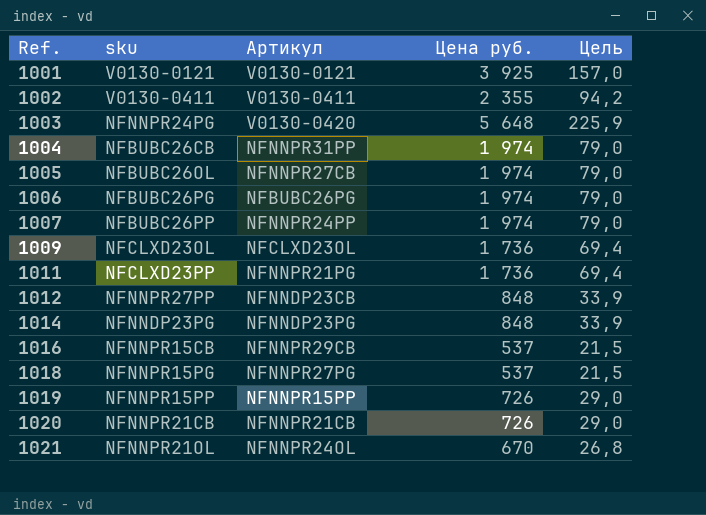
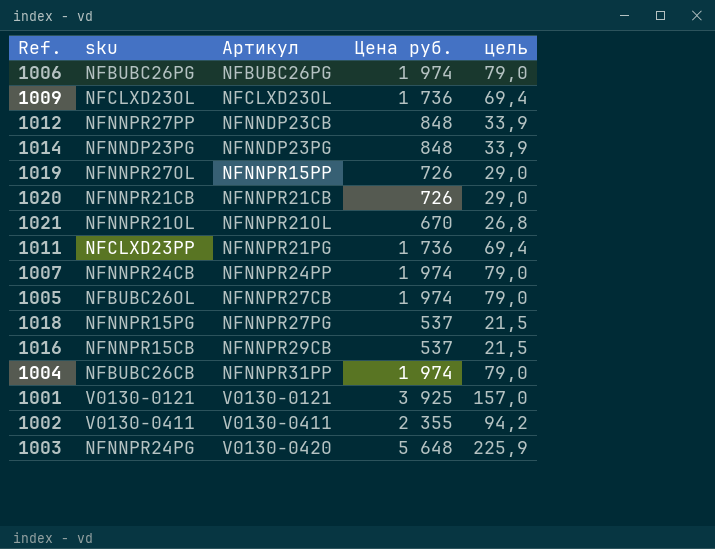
row order: Ref. ascending -> Артикул ascending
column name: Цель -> цель
1019 | sku: NFNNPR15PP -> NFNNPR27OL
1021 | Артикул: NFNNPR24OL -> NFNNPR21OL
1007 | sku: NFBUBC26PP -> NFNNPR24CB

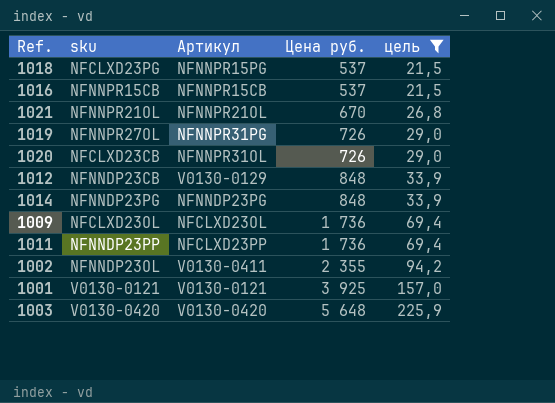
filter: none -> цель != 79,0
row order: Артикул ascending -> Цена руб. ascending
1018 | sku: NFNNPR15PG -> NFCLXD23PG
1018 | Артикул: NFNNPR27PG -> NFNNPR15PG
1016 | Артикул: NFNNPR29CB -> NFNNPR15CB
1019 | Артикул: NFNNPR15PP -> NFNNPR31PG
1020 | sku: NFNNPR21CB -> NFCLXD23CB
1020 | Артикул: NFNNPR21CB -> NFNNPR31OL
1012 | sku: NFNNPR27PP -> NFNNDP23CB
1012 | Артикул: NFNNDP23CB -> V0130-0129
1011 | sku: NFCLXD23PP -> NFNNDP23PP
1011 | Артикул: NFNNPR21PG -> NFCLXD23PP
1002 | sku: V0130-0411 -> NFNNDP23OL
1003 | sku: NFNNPR24PG -> V0130-0420

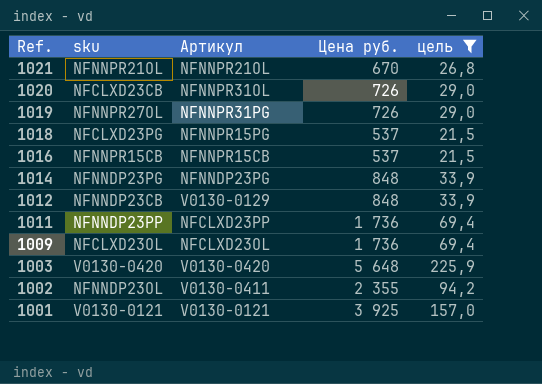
row order: Цена руб. ascending -> Ref. descending

